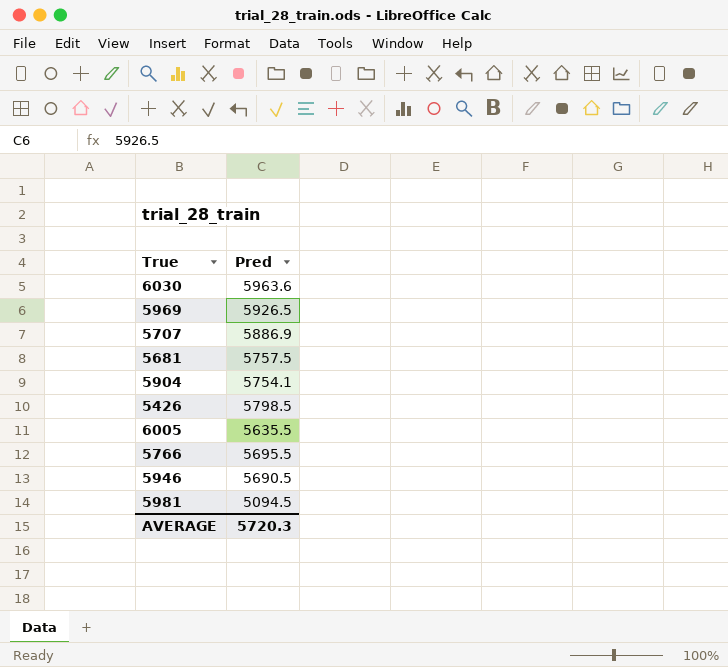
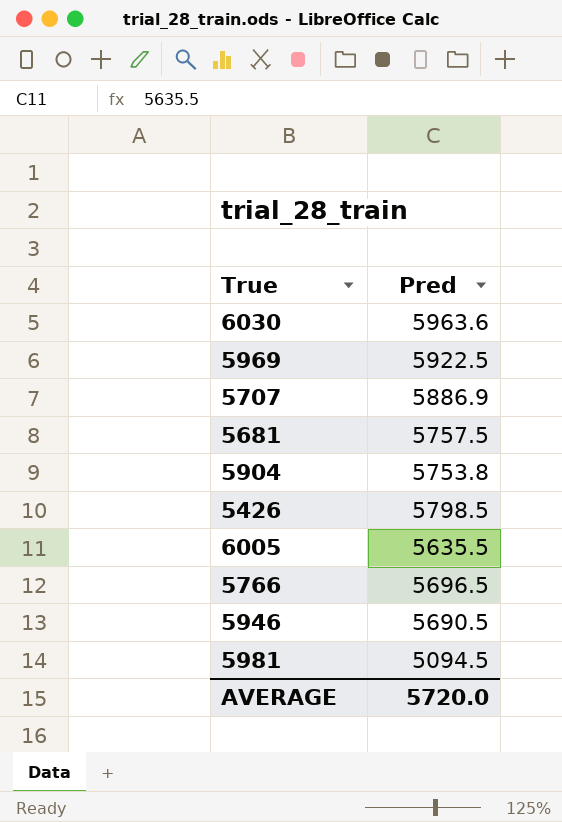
5969 | Pred: 5926.5 -> 5922.5
5904 | Pred: 5754.1 -> 5753.8
5766 | Pred: 5695.5 -> 5696.5
AVERAGE | Pred: 5720.3 -> 5720.0

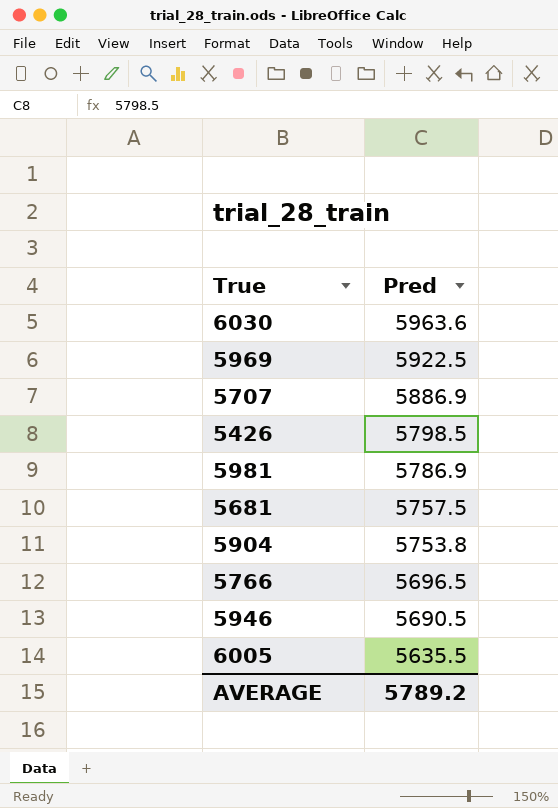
row order: none -> Pred descending
5981 | Pred: 5094.5 -> 5786.9
AVERAGE | Pred: 5720.0 -> 5789.2

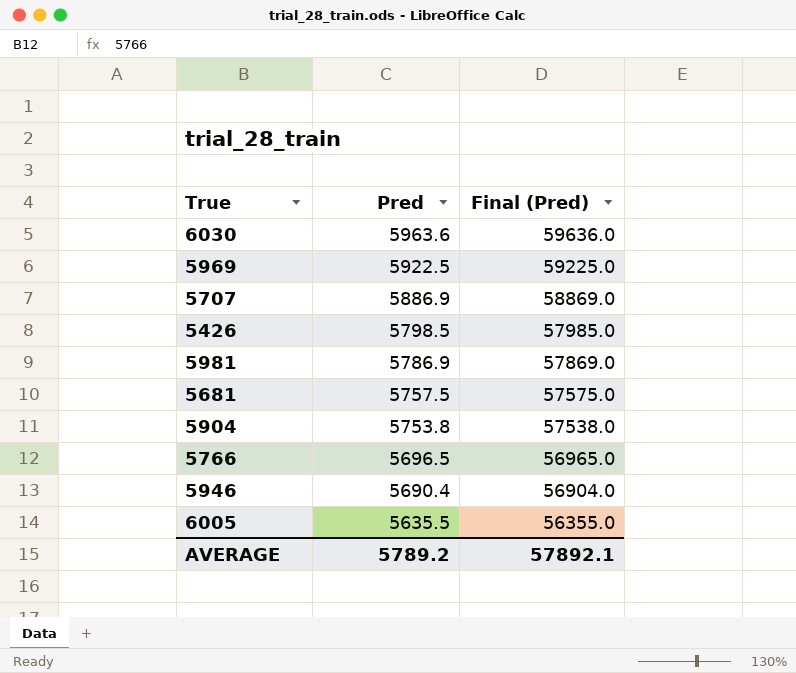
column Final (Pred) | formula: none -> [Pred] * 10
5946 | Pred: 5690.5 -> 5690.4

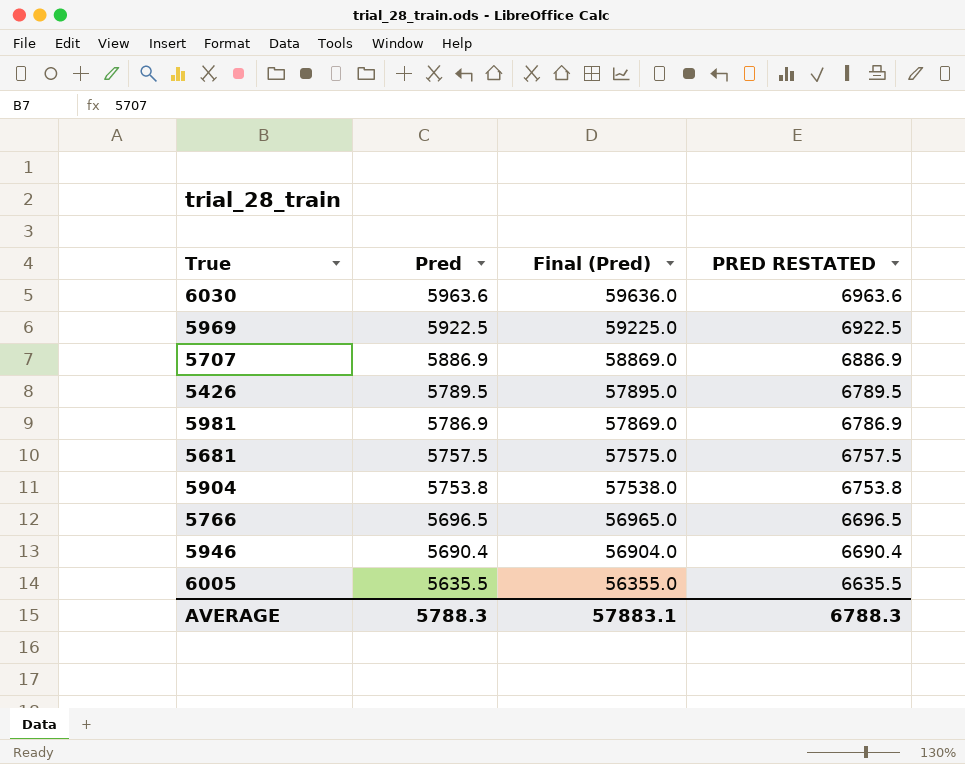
column PRED RESTATED | formula: none -> [Pred] + 1000
5426 | Pred: 5798.5 -> 5789.5
5426 | Final (Pred): 57985.0 -> 57895.0
AVERAGE | Pred: 5789.2 -> 5788.3
AVERAGE | Final (Pred): 57892.1 -> 57883.1

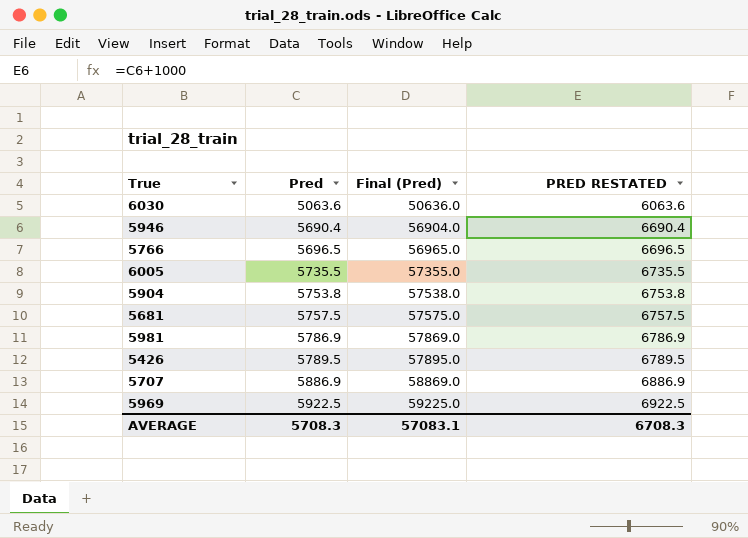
row order: Pred descending -> Pred ascending
6030 | Pred: 5963.6 -> 5063.6
6030 | Final (Pred): 59636.0 -> 50636.0
6030 | PRED RESTATED: 6963.6 -> 6063.6
6005 | Pred: 5635.5 -> 5735.5
6005 | Final (Pred): 56355.0 -> 57355.0
6005 | PRED RESTATED: 6635.5 -> 6735.5
AVERAGE | Pred: 5788.3 -> 5708.3
AVERAGE | Final (Pred): 57883.1 -> 57083.1
AVERAGE | PRED RESTATED: 6788.3 -> 6708.3

